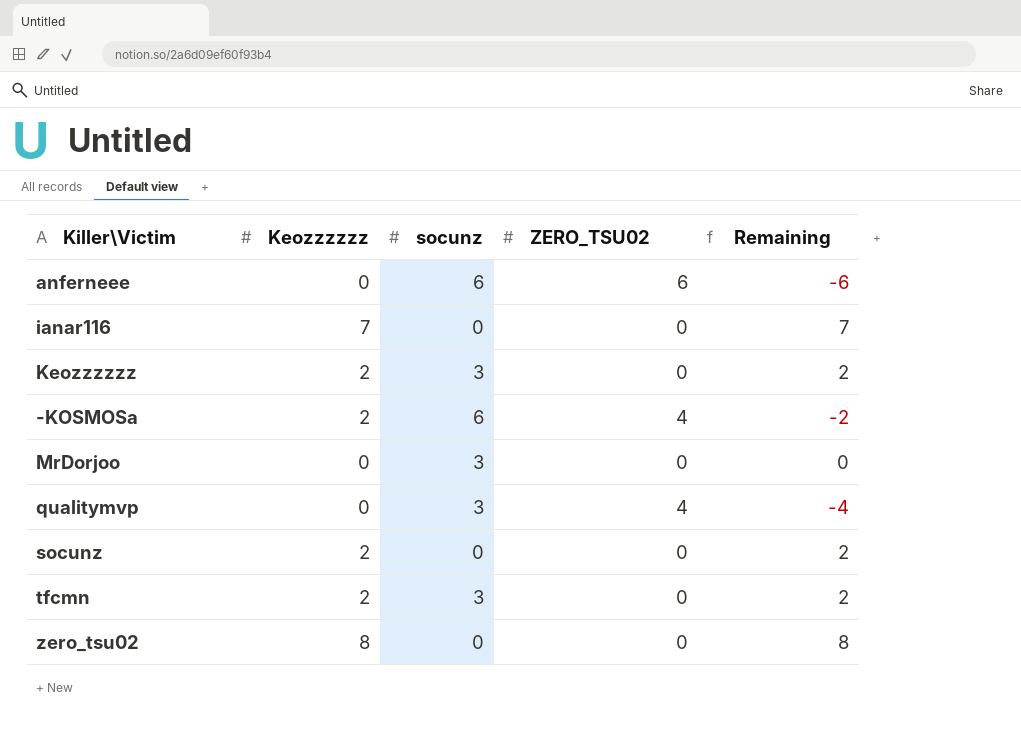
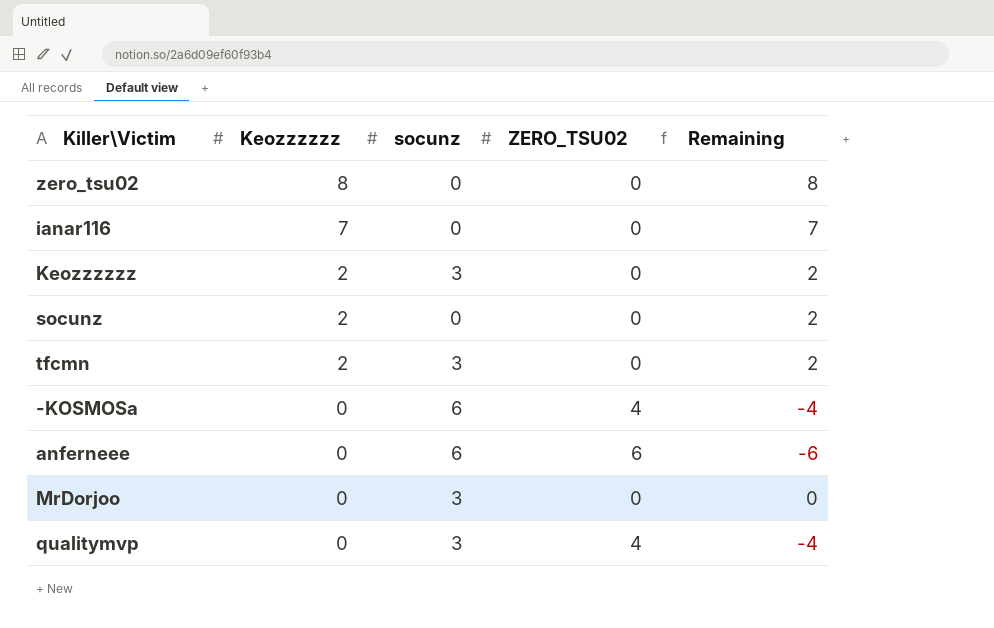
row order: none -> Keozzzzzz descending
-KOSMOSa | Keozzzzzz: 2 -> 0
-KOSMOSa | Remaining: -2 -> -4

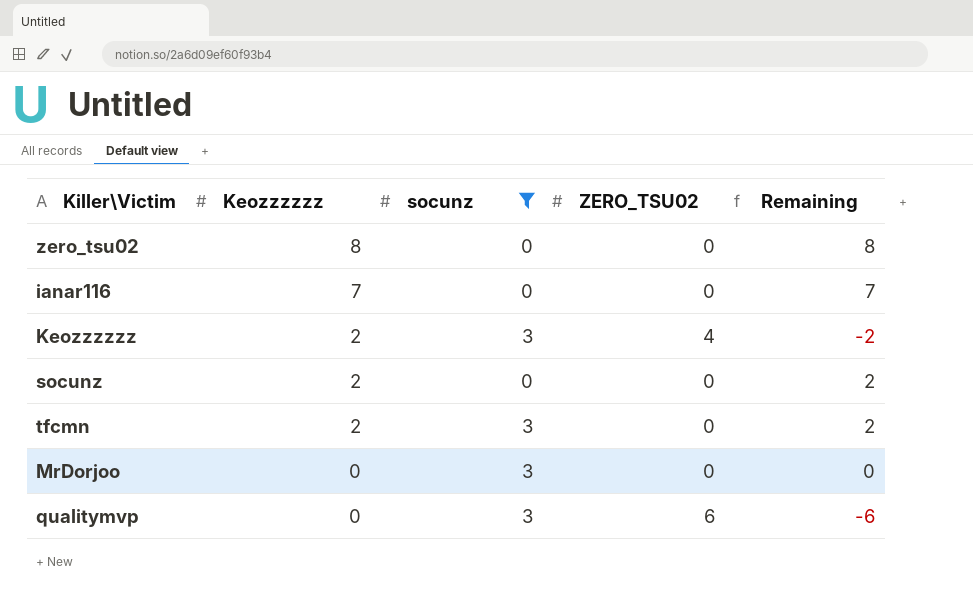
filter: none -> socunz != 6
Keozzzzzz | ZERO_TSU02: 0 -> 4
Keozzzzzz | Remaining: 2 -> -2
qualitymvp | ZERO_TSU02: 4 -> 6
qualitymvp | Remaining: -4 -> -6

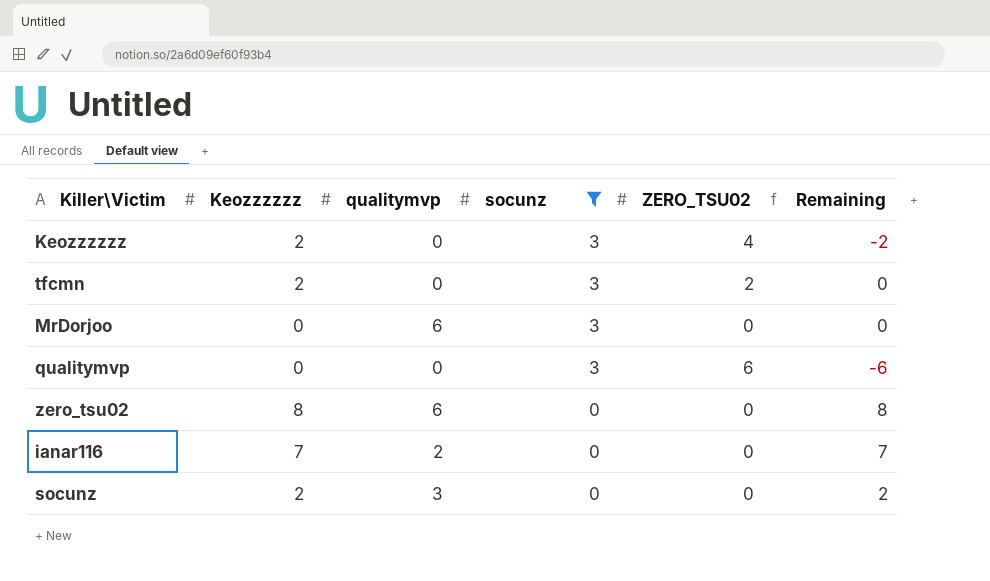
row order: Keozzzzzz descending -> socunz descending
column qualitymvp | position: none -> 3
tfcmn | ZERO_TSU02: 0 -> 2
tfcmn | Remaining: 2 -> 0

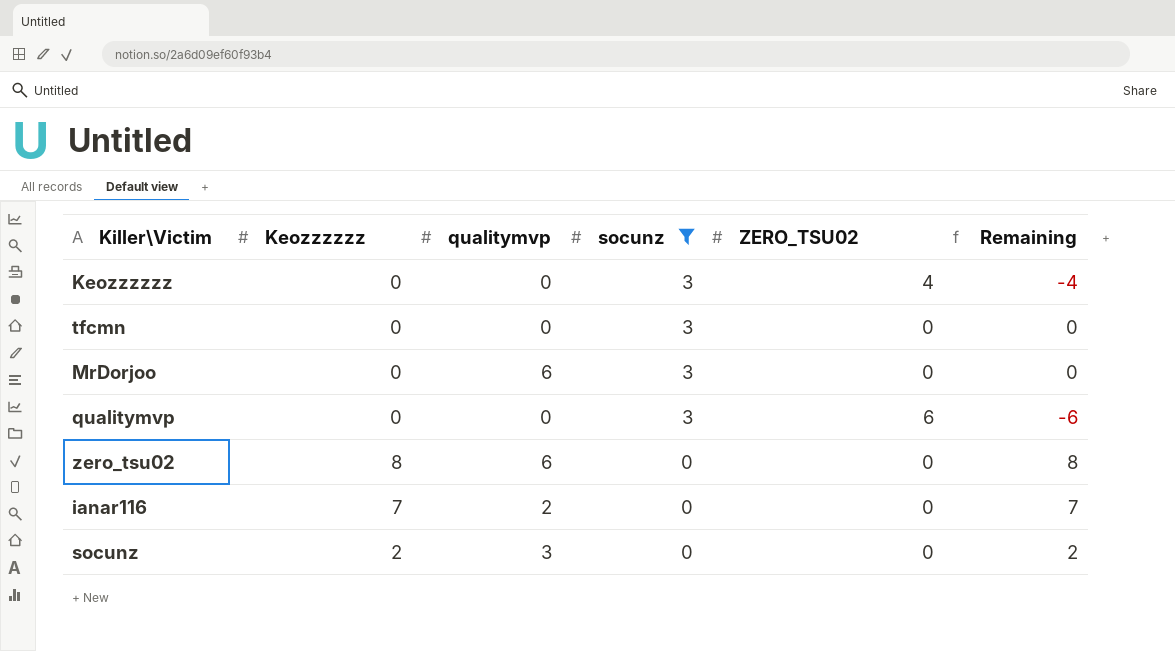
Keozzzzzz | Keozzzzzz: 2 -> 0
Keozzzzzz | Remaining: -2 -> -4
tfcmn | Keozzzzzz: 2 -> 0
tfcmn | ZERO_TSU02: 2 -> 0

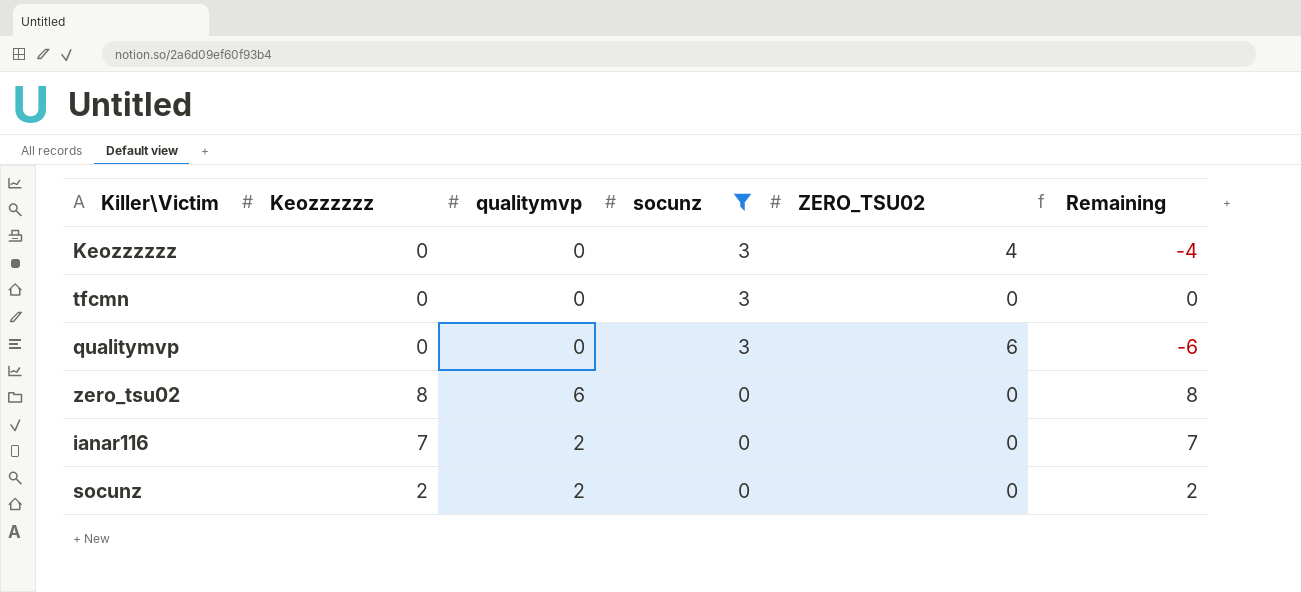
row MrDorjoo: 0 | 6 | 3 | 0 | 0 -> none
socunz | qualitymvp: 3 -> 2

